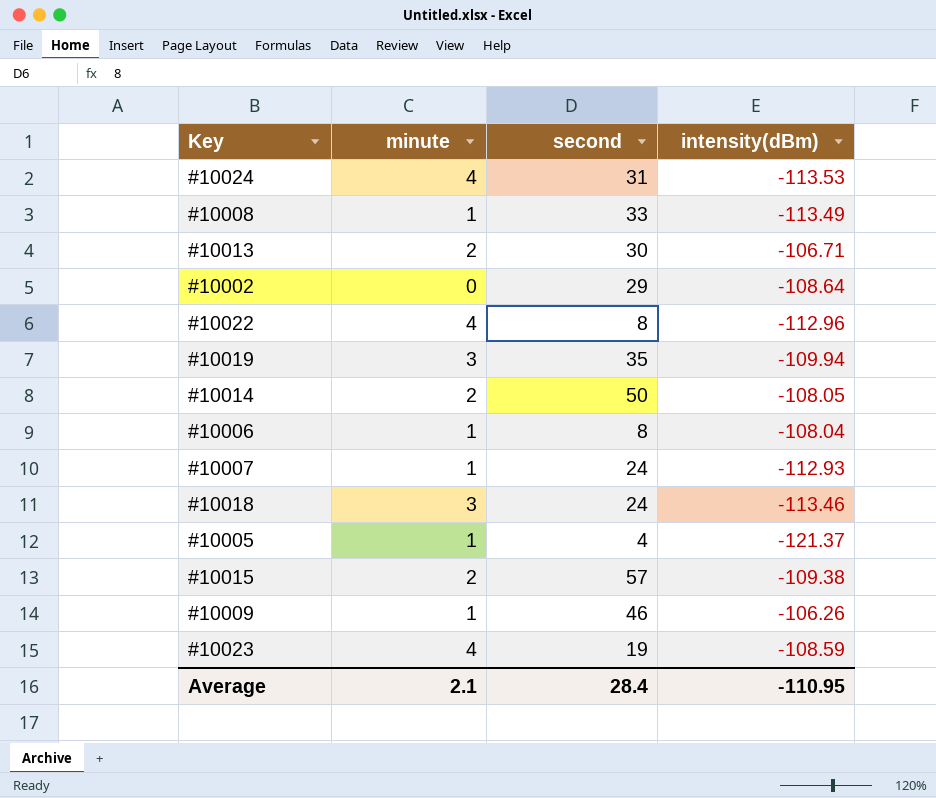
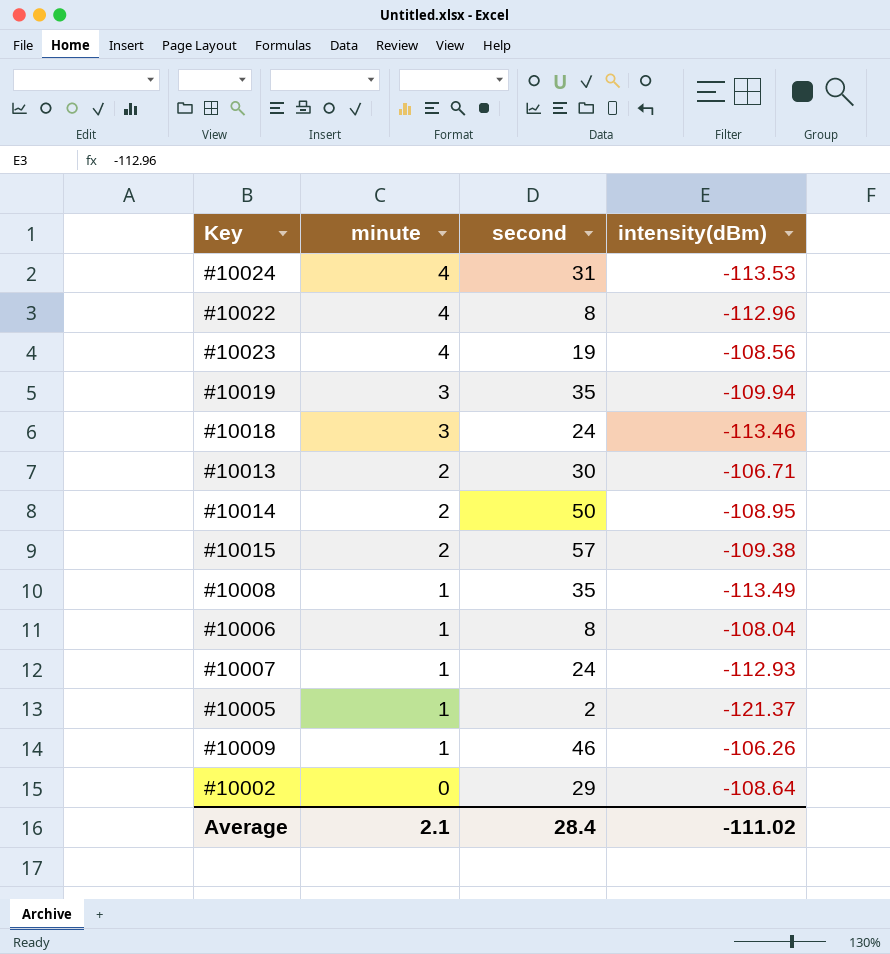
row order: none -> minute descending
#10023 | intensity(dBm): -108.59 -> -108.56
#10014 | intensity(dBm): -108.05 -> -108.95
#10008 | second: 33 -> 35
#10005 | second: 4 -> 2
Average | intensity(dBm): -110.95 -> -111.02

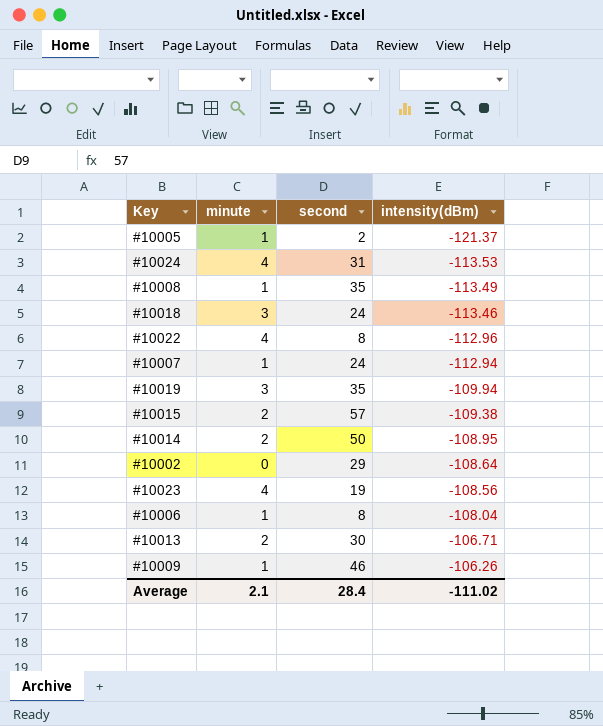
row order: minute descending -> intensity(dBm) ascending
#10007 | intensity(dBm): -112.93 -> -112.94

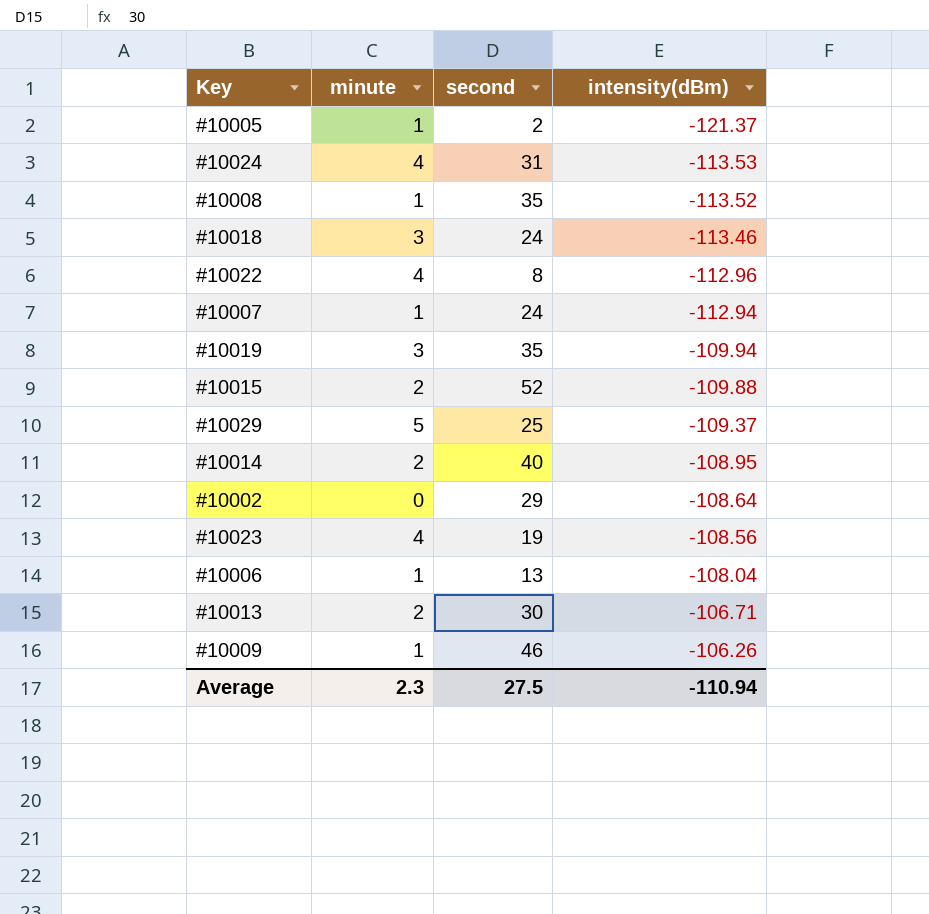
#10008 | intensity(dBm): -113.49 -> -113.52
#10015 | second: 57 -> 52
#10015 | intensity(dBm): -109.38 -> -109.88
row #10029: none -> 5 | 25 | -109.37
#10014 | second: 50 -> 40
#10006 | second: 8 -> 13
Average | minute: 2.1 -> 2.3
Average | second: 28.4 -> 27.5
Average | intensity(dBm): -111.02 -> -110.94

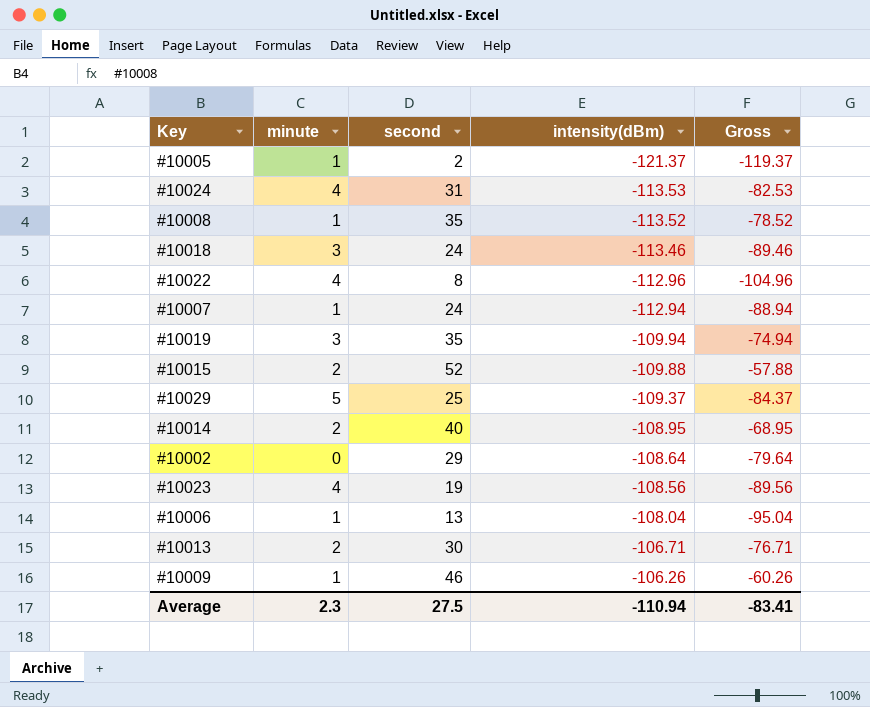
column Gross | formula: none -> [second] + [intensity(dBm)]

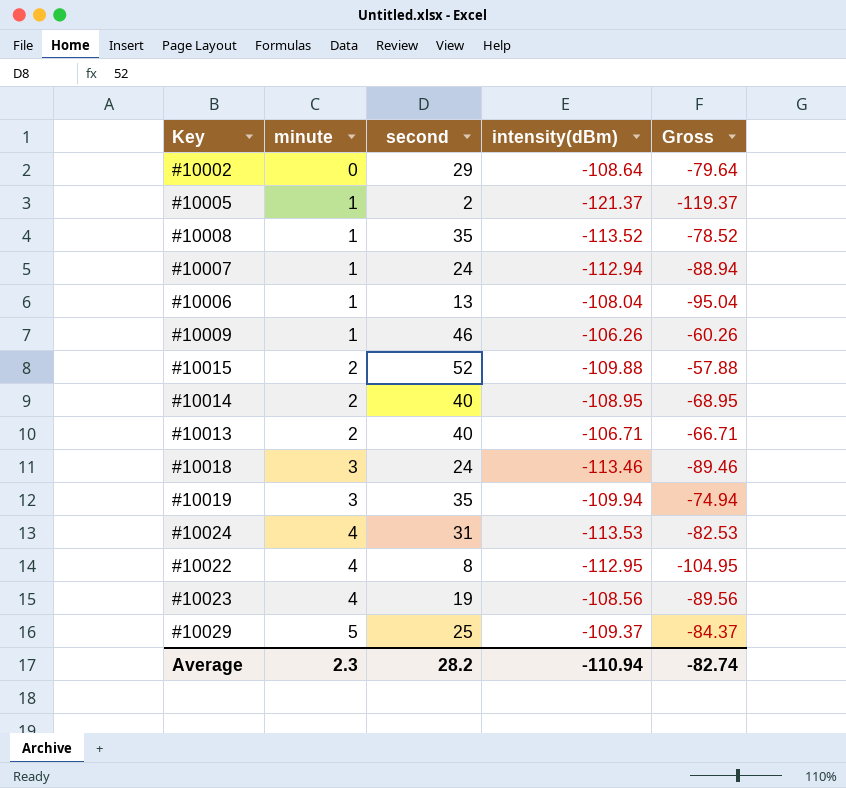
row order: intensity(dBm) ascending -> minute ascending
#10013 | second: 30 -> 40
#10013 | Gross: -76.71 -> -66.71
#10022 | intensity(dBm): -112.96 -> -112.95
#10022 | Gross: -104.96 -> -104.95
Average | second: 27.5 -> 28.2
Average | Gross: -83.41 -> -82.74

